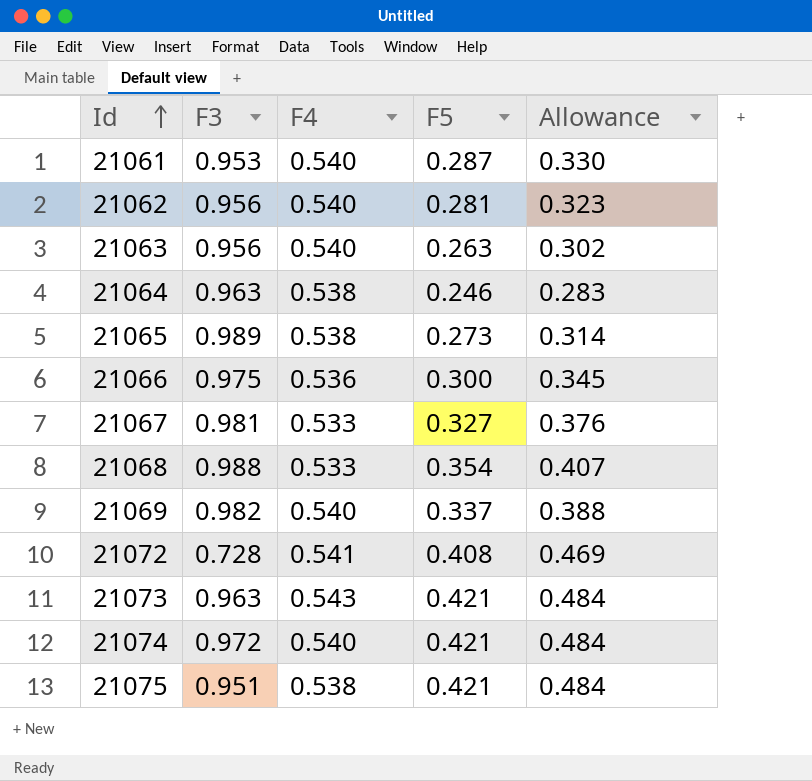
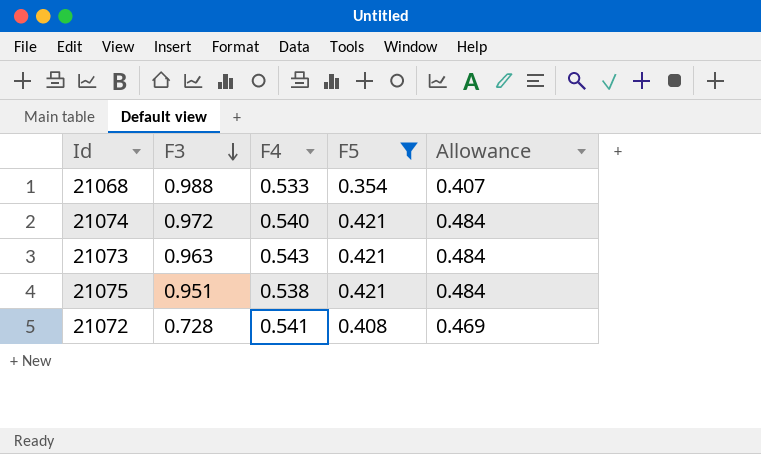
filter: none -> F5 >= 0.354
row order: Id ascending -> F3 descending

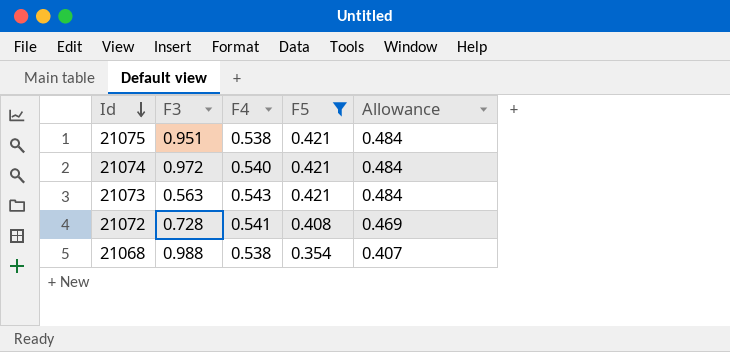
row order: F3 descending -> Id descending
21073 | F3: 0.963 -> 0.563
21068 | F4: 0.533 -> 0.538

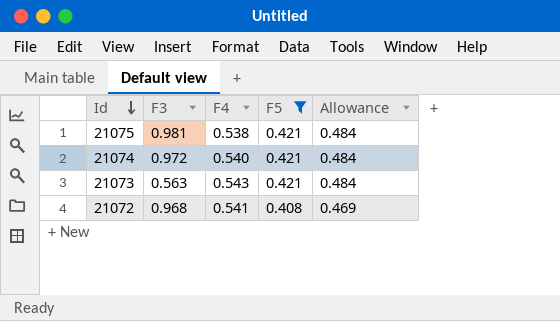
row 21068: 0.988 | 0.538 | 0.354 | 0.407 -> none
21075 | F3: 0.951 -> 0.981
21072 | F3: 0.728 -> 0.968

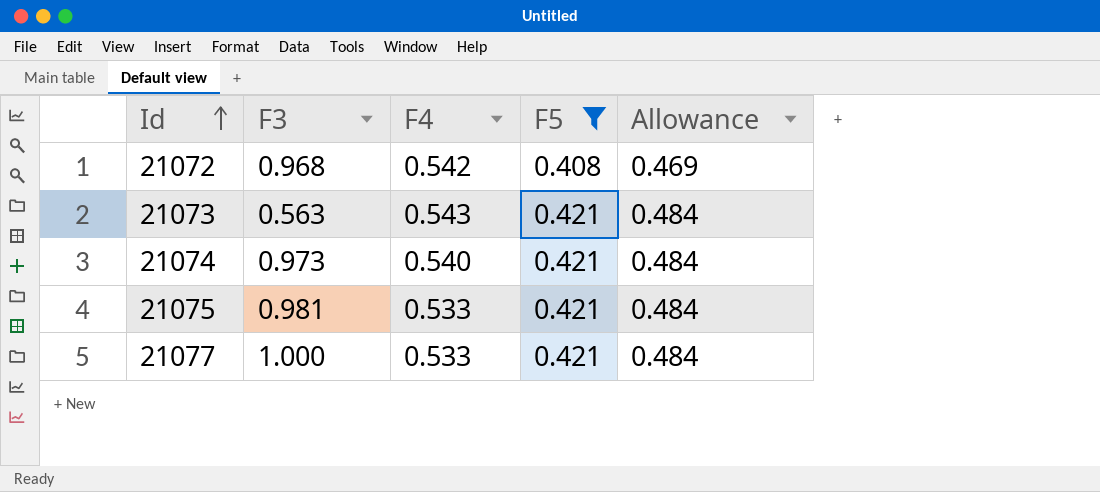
row order: Id descending -> Id ascending
21072 | F4: 0.541 -> 0.542
21074 | F3: 0.972 -> 0.973
21075 | F4: 0.538 -> 0.533
row 21077: none -> 1.000 | 0.533 | 0.421 | 0.484

